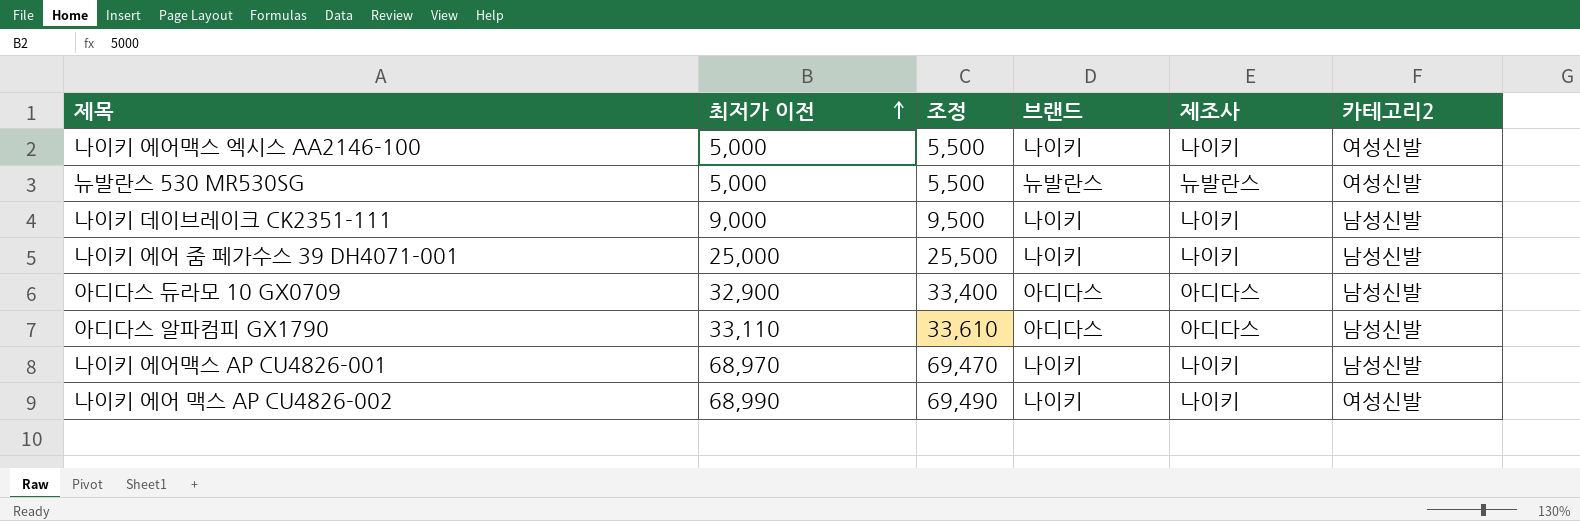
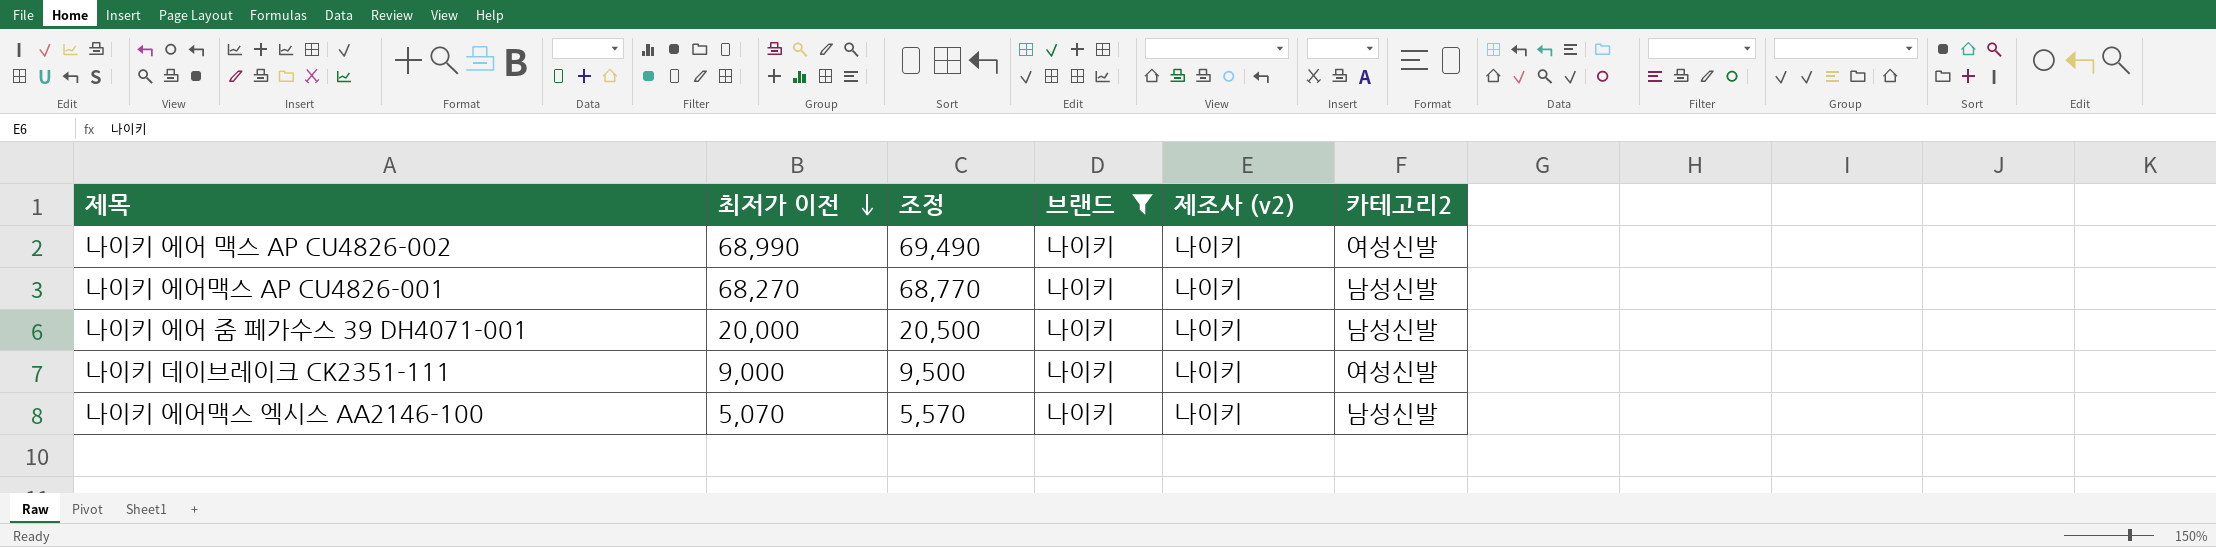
filter: none -> 브랜드 = 나이키
row order: 최저가 이전 ascending -> 최저가 이전 descending
column name: 제조사 -> 제조사 (v2)
나이키 에어맥스 AP CU4826-001 | 최저가 이전: 68,970 -> 68,270
나이키 에어맥스 AP CU4826-001 | 조정: 69,470 -> 68,770
나이키 에어 줌 페가수스 39 DH4071-001 | 최저가 이전: 25,000 -> 20,000
나이키 에어 줌 페가수스 39 DH4071-001 | 조정: 25,500 -> 20,500
나이키 데이브레이크 CK2351-111 | 카테고리2: 남성신발 -> 여성신발
나이키 에어맥스 엑시스 AA2146-100 | 최저가 이전: 5,000 -> 5,070
나이키 에어맥스 엑시스 AA2146-100 | 조정: 5,500 -> 5,570
나이키 에어맥스 엑시스 AA2146-100 | 카테고리2: 여성신발 -> 남성신발

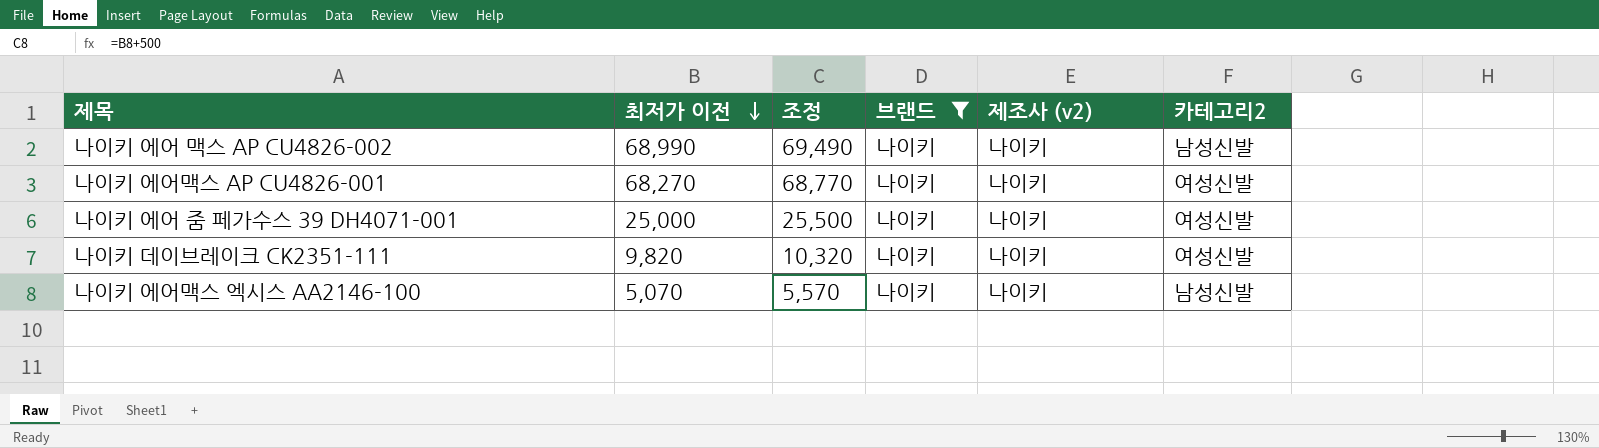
나이키 에어 맥스 AP CU4826-002 | 카테고리2: 여성신발 -> 남성신발
나이키 에어맥스 AP CU4826-001 | 카테고리2: 남성신발 -> 여성신발
나이키 에어 줌 페가수스 39 DH4071-001 | 최저가 이전: 20,000 -> 25,000
나이키 에어 줌 페가수스 39 DH4071-001 | 조정: 20,500 -> 25,500
나이키 에어 줌 페가수스 39 DH4071-001 | 카테고리2: 남성신발 -> 여성신발
나이키 데이브레이크 CK2351-111 | 최저가 이전: 9,000 -> 9,820
나이키 데이브레이크 CK2351-111 | 조정: 9,500 -> 10,320

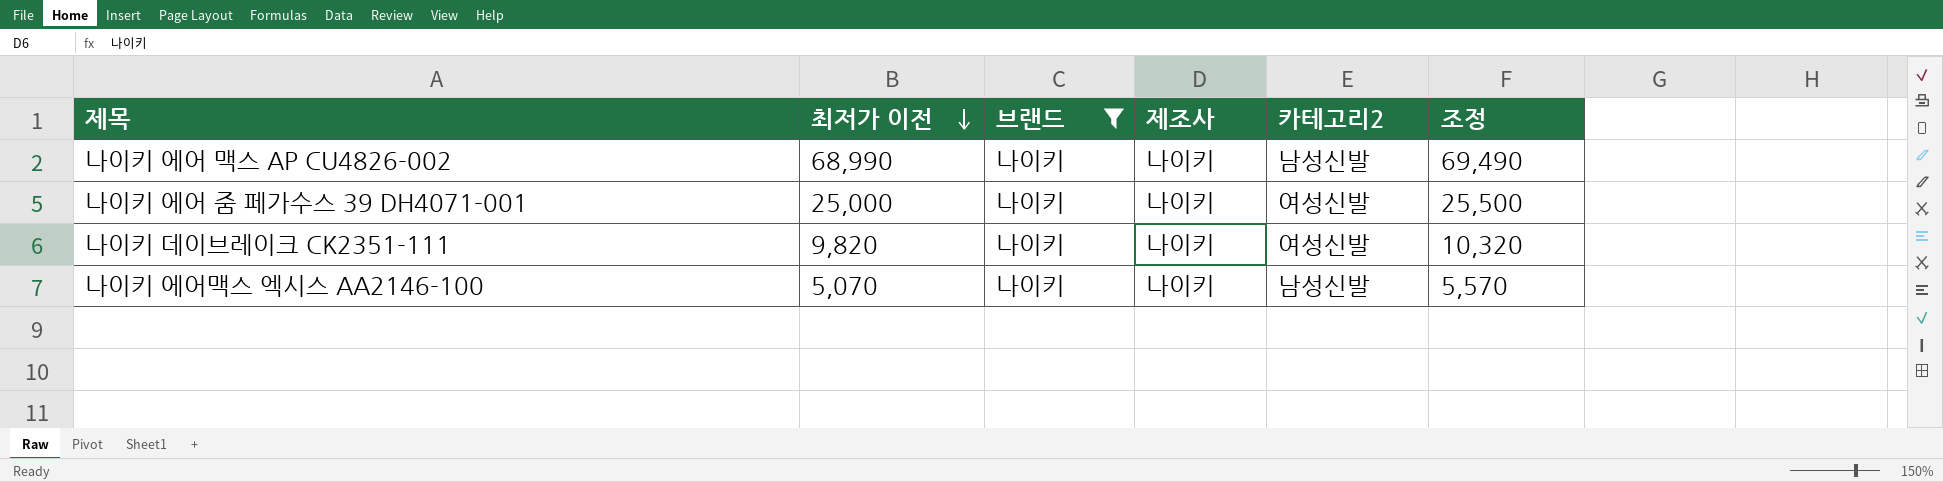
column name: 제조사 (v2) -> 제조사
column 조정 | position: 3 -> 6
row 나이키 에어맥스 AP CU4826-001: 68,270 | 68,770 | 나이키 | 나이키 | 여성신발 -> none

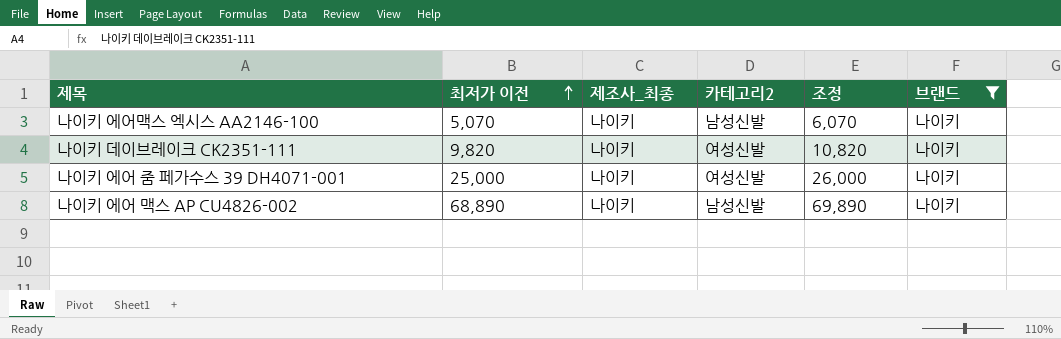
row order: 최저가 이전 descending -> 최저가 이전 ascending
column name: 제조사 -> 제조사_최종
column 조정 | formula: [최저가 이전] + 500 -> [최저가 이전] + 1000
column 브랜드 | position: 3 -> 6
나이키 에어 맥스 AP CU4826-002 | 최저가 이전: 68,990 -> 68,890

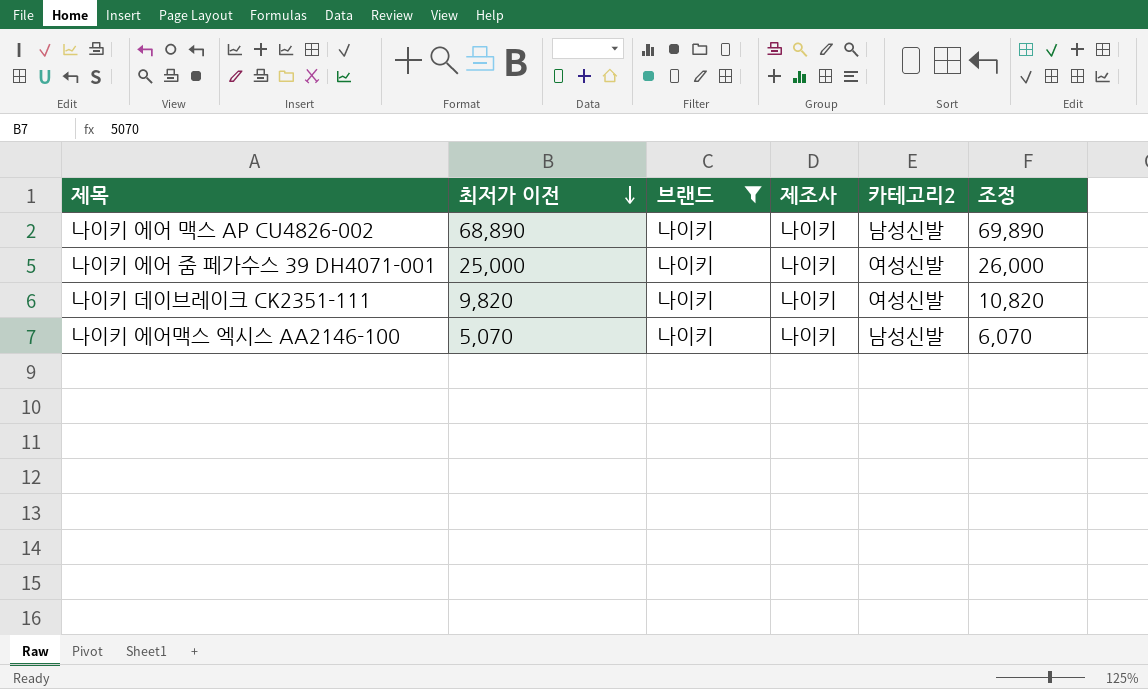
row order: 최저가 이전 ascending -> 최저가 이전 descending
column 브랜드 | position: 6 -> 3
column name: 제조사_최종 -> 제조사

